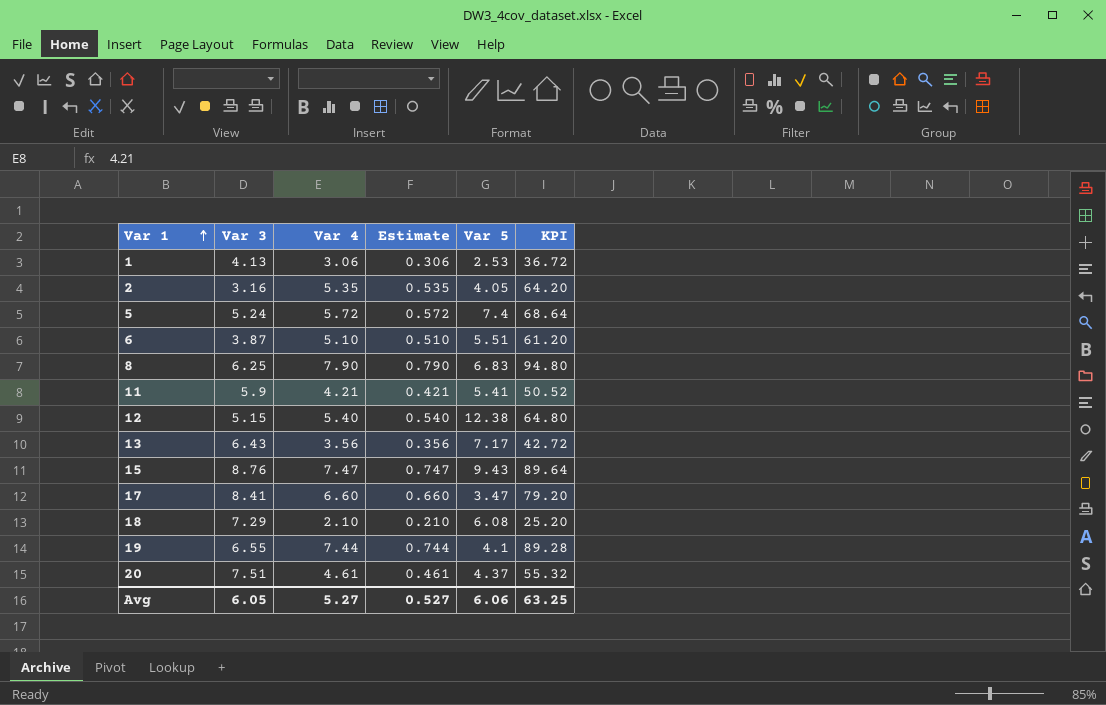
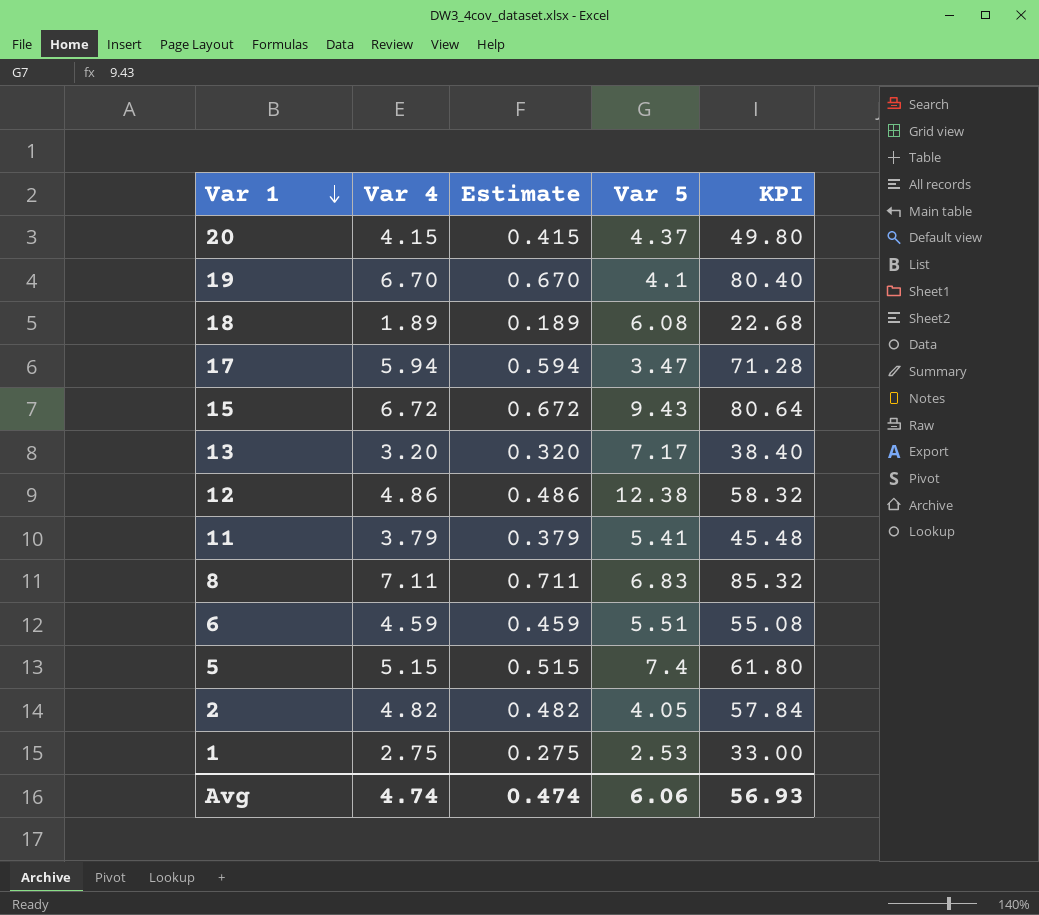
row order: Var 1 ascending -> Var 1 descending
column Var 3 | position: 2 -> none
20 | Var 4: 4.61 -> 4.15
20 | Estimate: 0.461 -> 0.415
20 | KPI: 55.32 -> 49.80
19 | Var 4: 7.44 -> 6.70
19 | Estimate: 0.744 -> 0.670
19 | KPI: 89.28 -> 80.40
18 | Var 4: 2.10 -> 1.89
18 | Estimate: 0.210 -> 0.189
18 | KPI: 25.20 -> 22.68
17 | Var 4: 6.60 -> 5.94
17 | Estimate: 0.660 -> 0.594
17 | KPI: 79.20 -> 71.28
15 | Var 4: 7.47 -> 6.72
15 | Estimate: 0.747 -> 0.672
15 | KPI: 89.64 -> 80.64
13 | Var 4: 3.56 -> 3.20
13 | Estimate: 0.356 -> 0.320
13 | KPI: 42.72 -> 38.40
12 | Var 4: 5.40 -> 4.86
12 | Estimate: 0.540 -> 0.486
12 | KPI: 64.80 -> 58.32
11 | Var 4: 4.21 -> 3.79
11 | Estimate: 0.421 -> 0.379
11 | KPI: 50.52 -> 45.48
8 | Var 4: 7.90 -> 7.11
8 | Estimate: 0.790 -> 0.711
8 | KPI: 94.80 -> 85.32
6 | Var 4: 5.10 -> 4.59
6 | Estimate: 0.510 -> 0.459
6 | KPI: 61.20 -> 55.08
5 | Var 4: 5.72 -> 5.15
5 | Estimate: 0.572 -> 0.515
5 | KPI: 68.64 -> 61.80
2 | Var 4: 5.35 -> 4.82
2 | Estimate: 0.535 -> 0.482
2 | KPI: 64.20 -> 57.84
1 | Var 4: 3.06 -> 2.75
1 | Estimate: 0.306 -> 0.275
1 | KPI: 36.72 -> 33.00
Avg | Var 4: 5.27 -> 4.74
Avg | Estimate: 0.527 -> 0.474
Avg | KPI: 63.25 -> 56.93

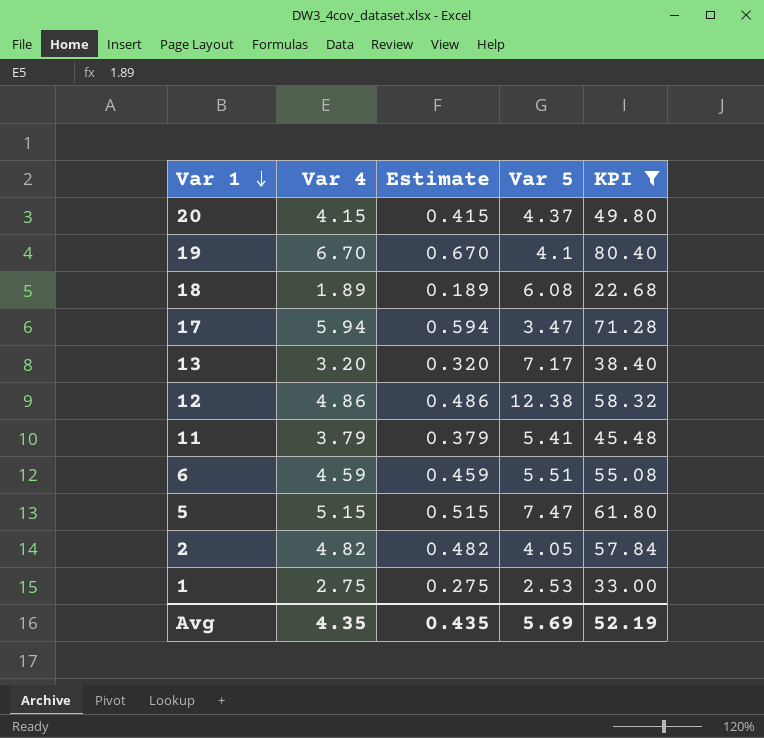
filter: none -> KPI <= 80.40
5 | Var 5: 7.4 -> 7.47
Avg | Var 4: 4.74 -> 4.35
Avg | Estimate: 0.474 -> 0.435
Avg | Var 5: 6.06 -> 5.69
Avg | KPI: 56.93 -> 52.19

